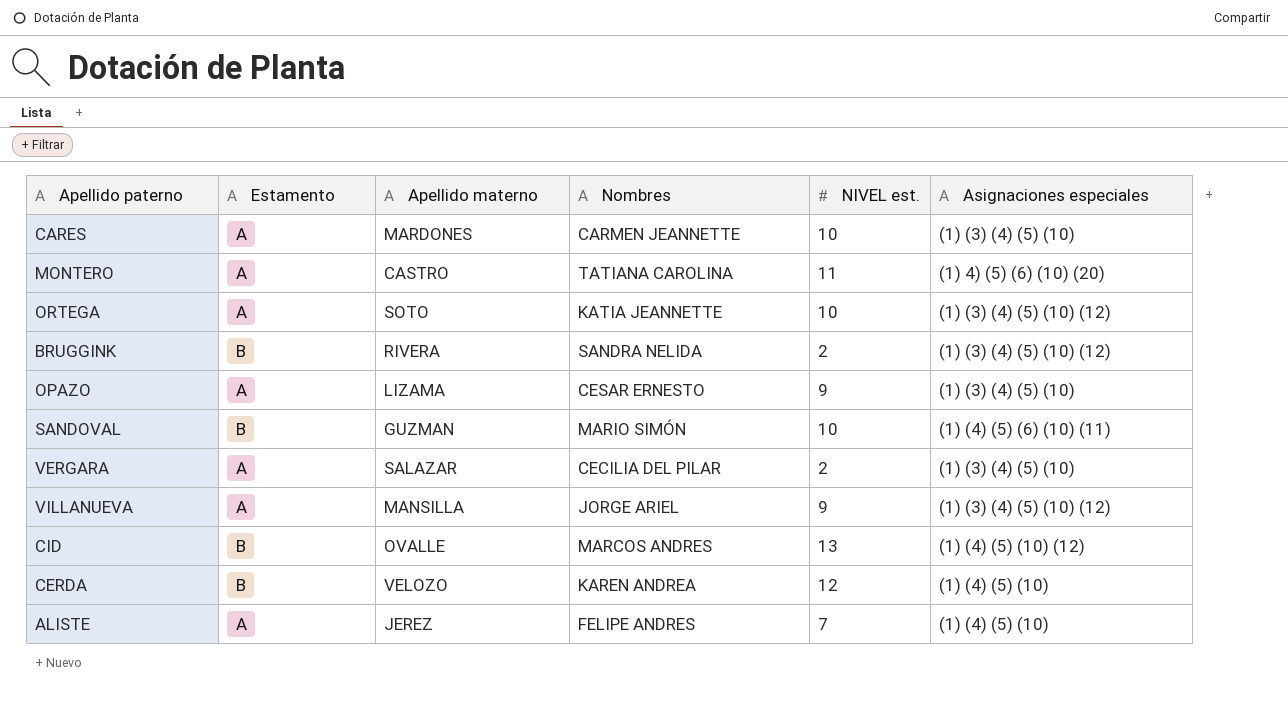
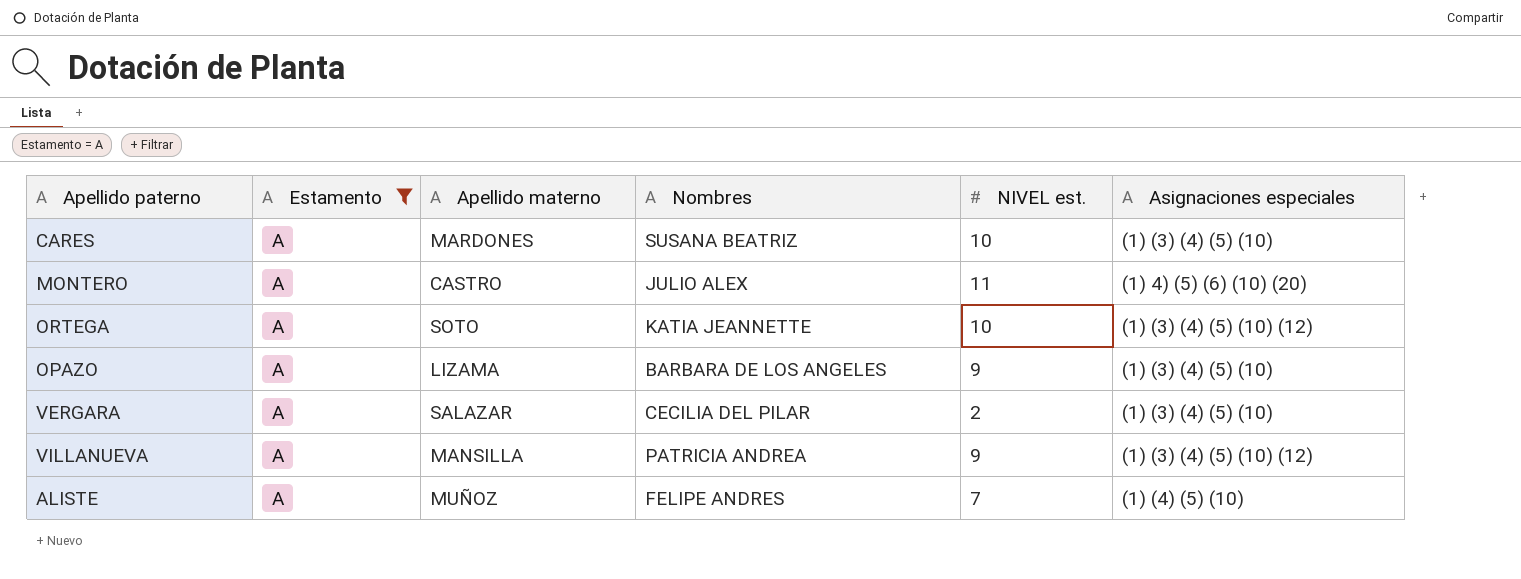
filter: none -> Estamento = A
CARES | Nombres: CARMEN JEANNETTE -> SUSANA BEATRIZ
MONTERO | Nombres: TATIANA CAROLINA -> JULIO ALEX
OPAZO | Nombres: CESAR ERNESTO -> BARBARA DE LOS ANGELES
VILLANUEVA | Nombres: JORGE ARIEL -> PATRICIA ANDREA
ALISTE | Apellido materno: JEREZ -> MUÑOZ

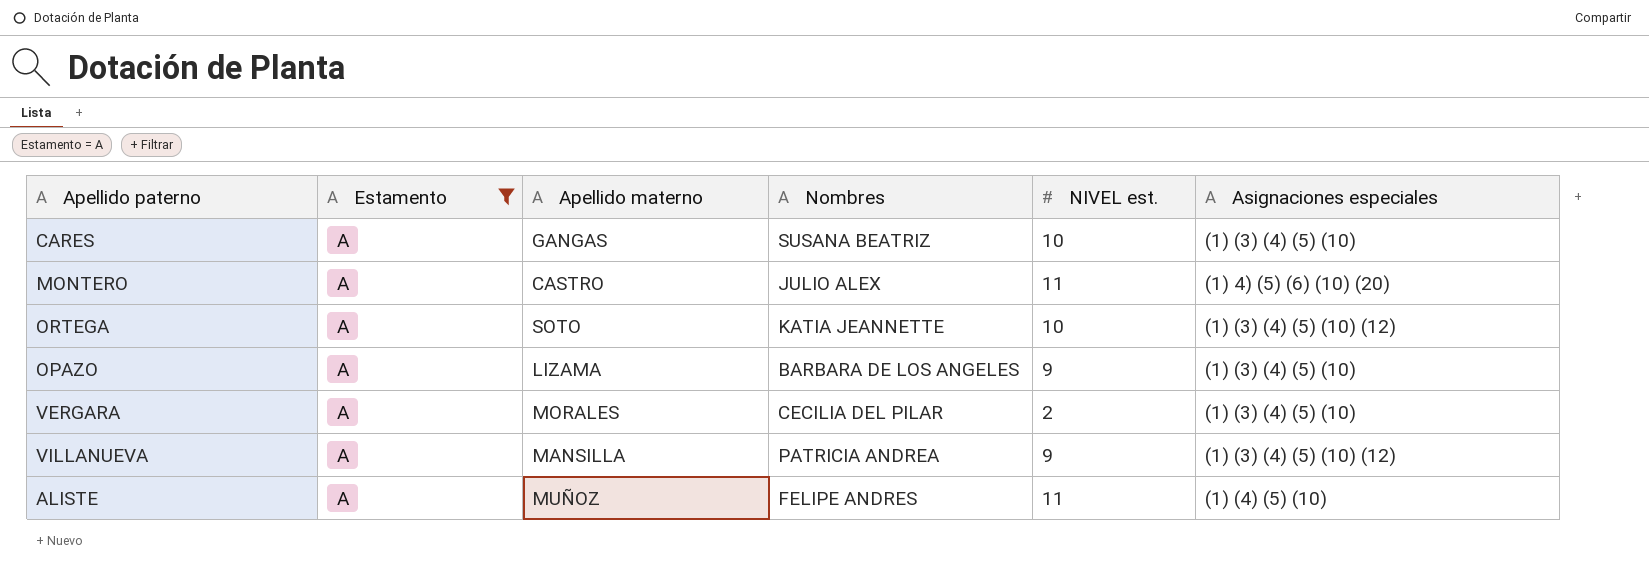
CARES | Apellido materno: MARDONES -> GANGAS
VERGARA | Apellido materno: SALAZAR -> MORALES
ALISTE | NIVEL est.: 7 -> 11

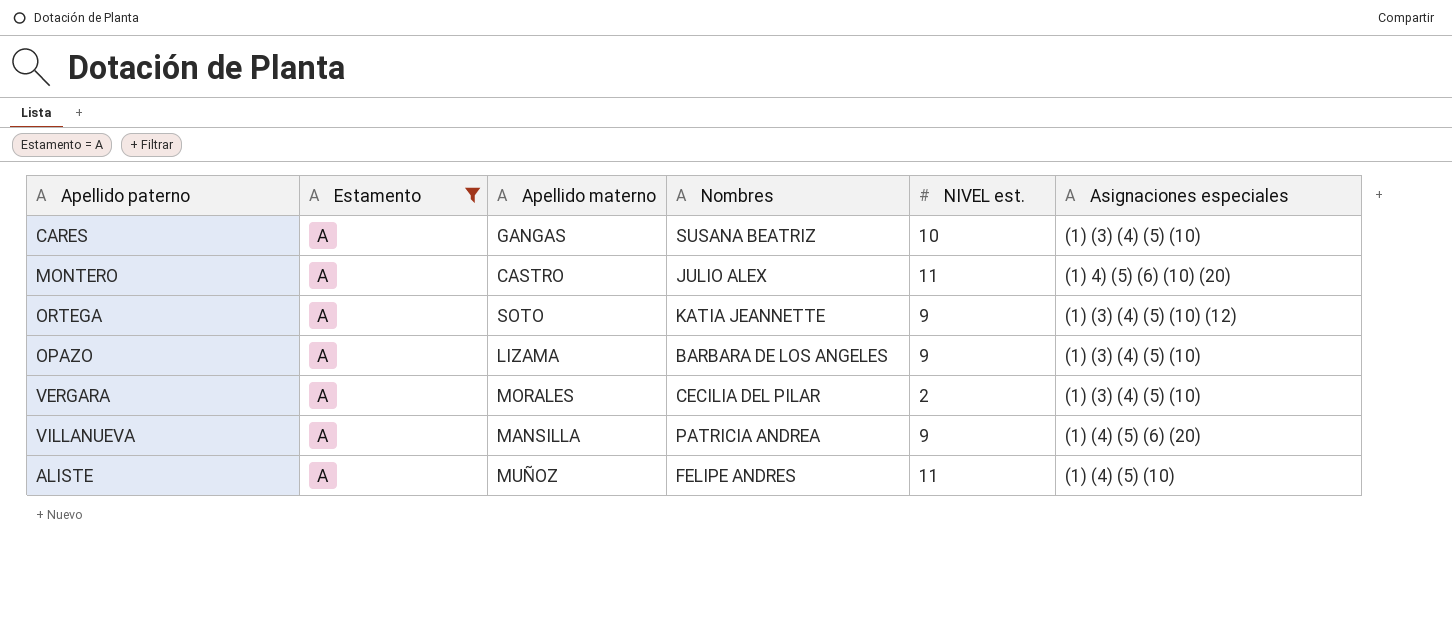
ORTEGA | NIVEL est.: 10 -> 9
VILLANUEVA | Asignaciones especiales: (1) (3) (4) (5) (10) (12) -> (1) (4) (5) (6) (20)

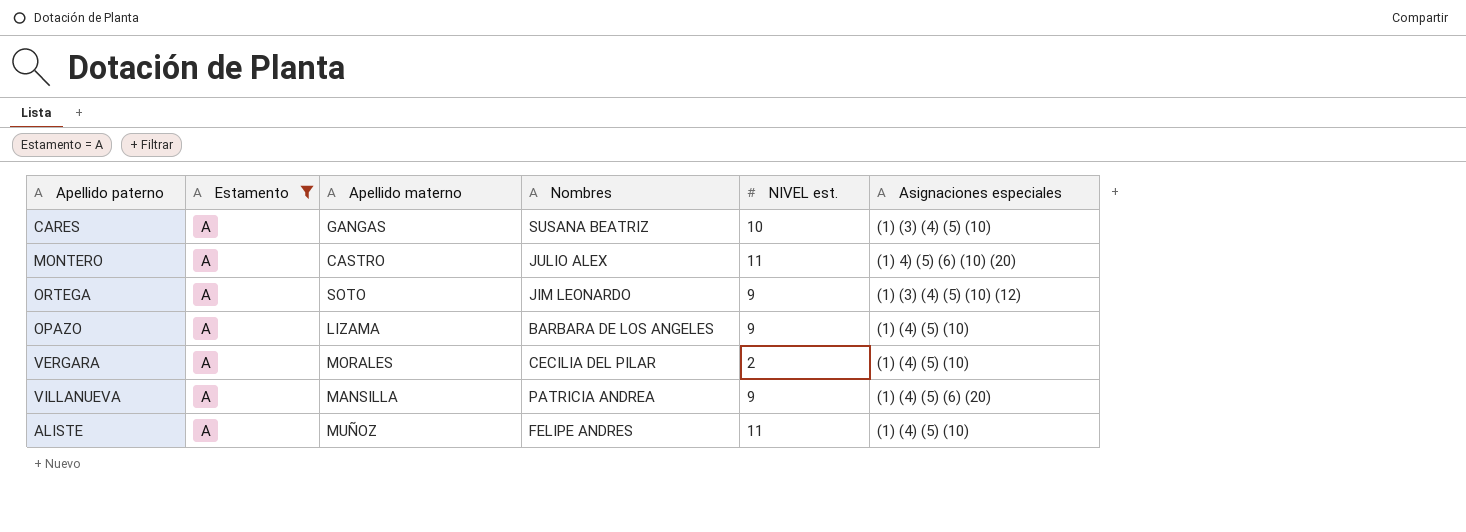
ORTEGA | Nombres: KATIA JEANNETTE -> JIM LEONARDO
OPAZO | Asignaciones especiales: (1) (3) (4) (5) (10) -> (1) (4) (5) (10)
VERGARA | Asignaciones especiales: (1) (3) (4) (5) (10) -> (1) (4) (5) (10)

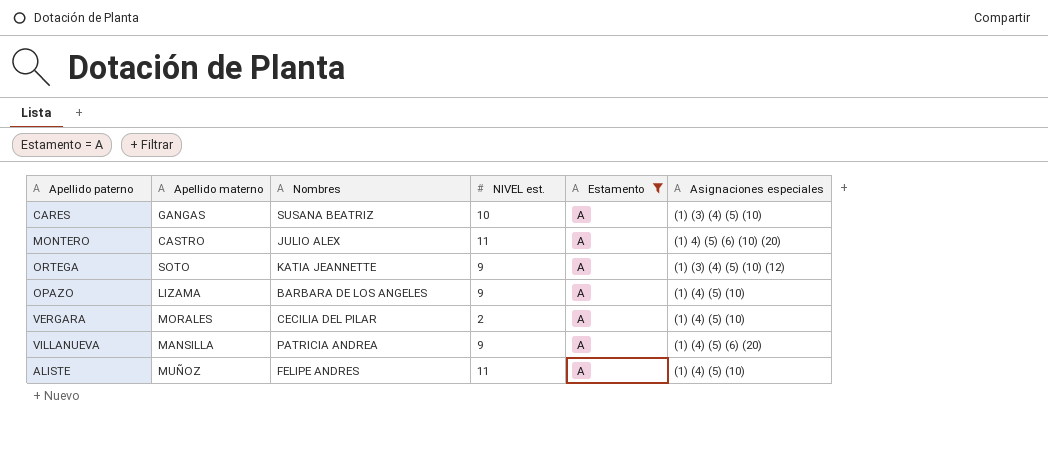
column Estamento | position: 2 -> 5
ORTEGA | Nombres: JIM LEONARDO -> KATIA JEANNETTE

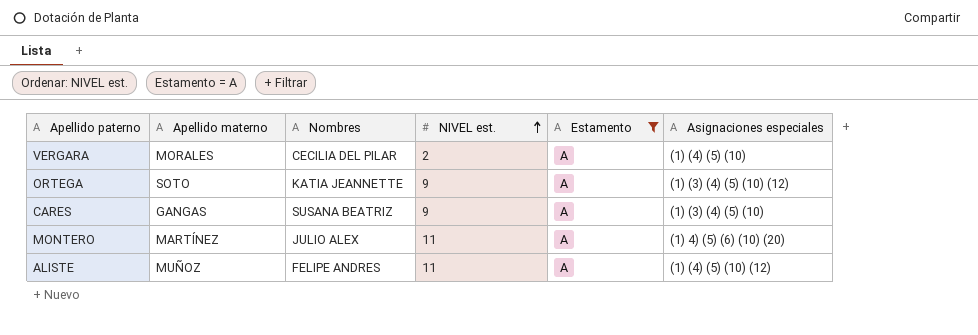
row order: none -> NIVEL est. ascending
row OPAZO: LIZAMA | BARBARA DE LOS ANGELES | 9 | A | (1) (4) (5) (10) -> none
row VILLANUEVA: MANSILLA | PATRICIA ANDREA | 9 | A | (1) (4) (5) (6) (20) -> none
CARES | NIVEL est.: 10 -> 9
MONTERO | Apellido materno: CASTRO -> MARTÍNEZ
ALISTE | Asignaciones especiales: (1) (4) (5) (10) -> (1) (4) (5) (10) (12)

